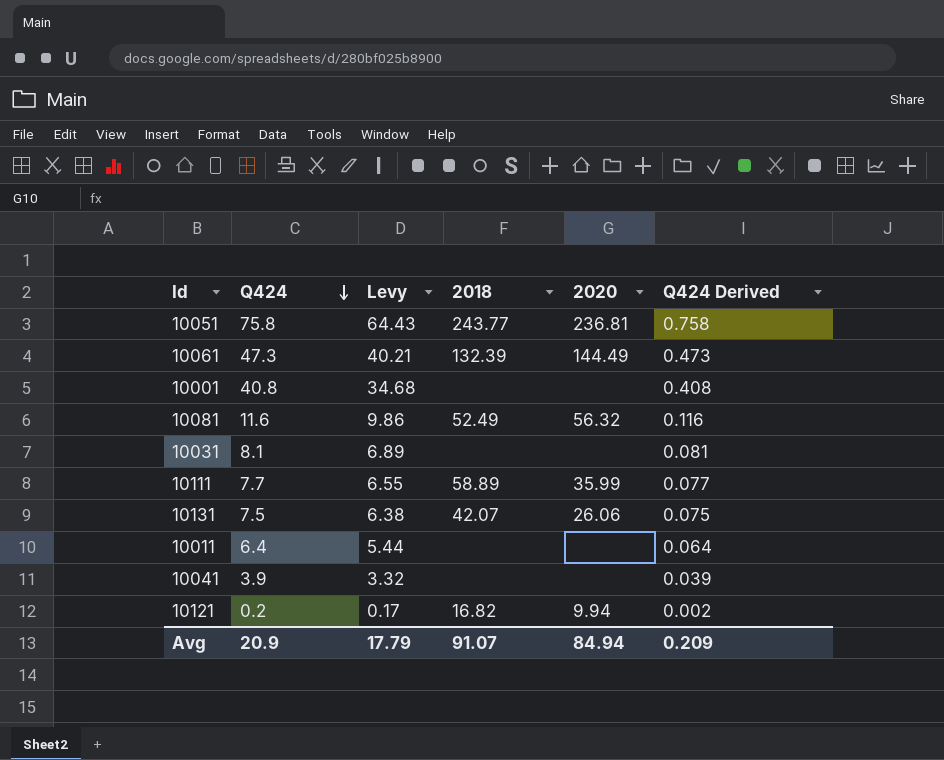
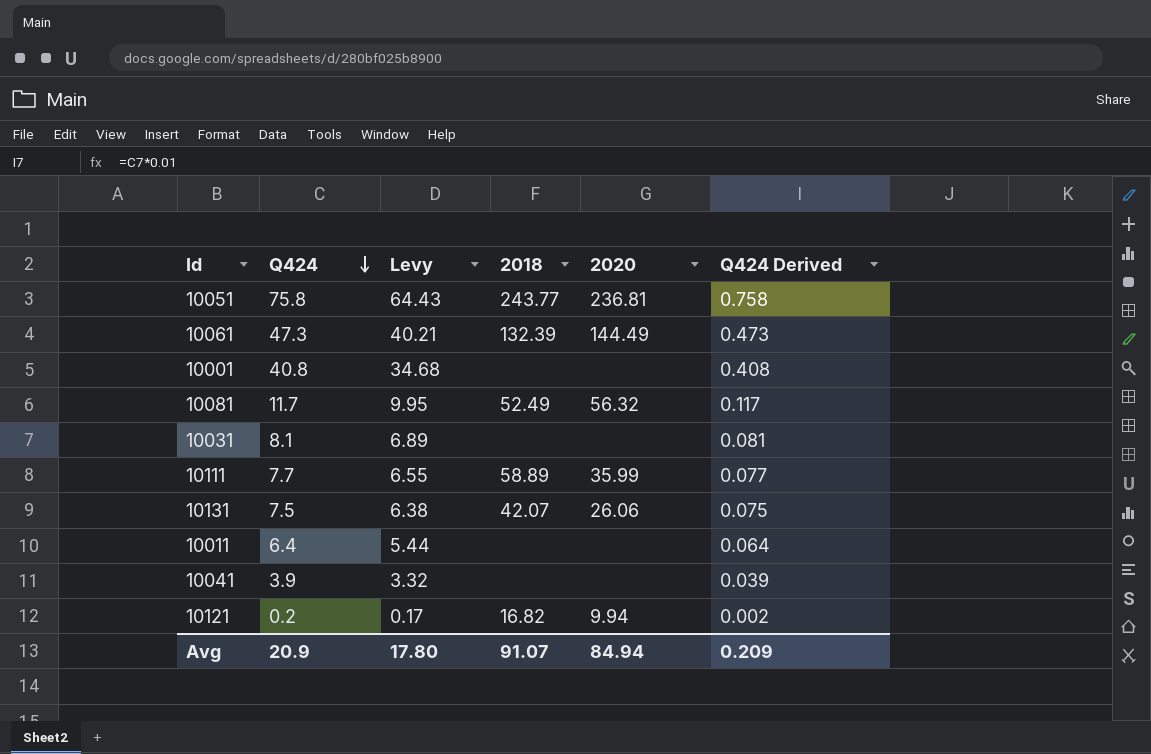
10081 | Q424: 11.6 -> 11.7
10081 | Levy: 9.86 -> 9.95
10081 | Q424 Derived: 0.116 -> 0.117
Avg | Levy: 17.79 -> 17.80

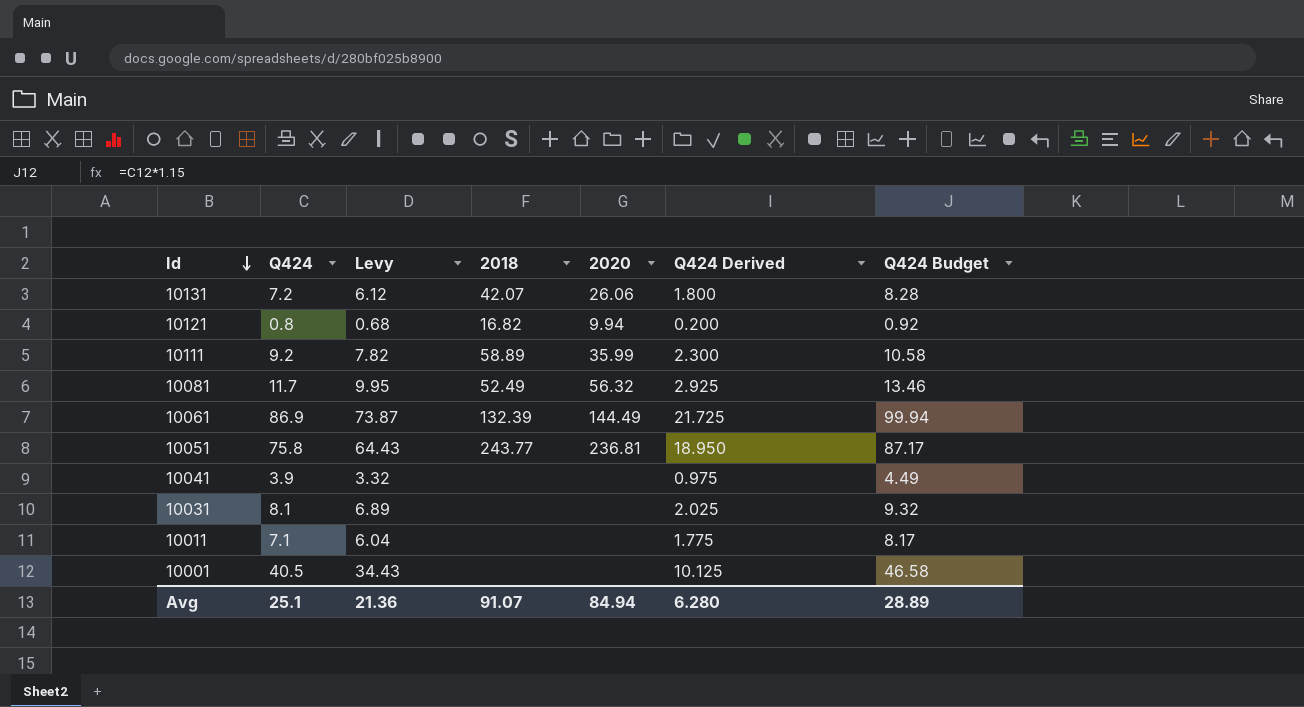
row order: Q424 descending -> Id descending
column Q424 Derived | formula: [Q424] * 0.01 -> [Q424] * 0.25
column Q424 Budget | formula: none -> [Q424] * 1.15
10131 | Q424: 7.5 -> 7.2
10131 | Levy: 6.38 -> 6.12
10121 | Q424: 0.2 -> 0.8
10121 | Levy: 0.17 -> 0.68
10111 | Q424: 7.7 -> 9.2
10111 | Levy: 6.55 -> 7.82
10061 | Q424: 47.3 -> 86.9
10061 | Levy: 40.21 -> 73.87
10011 | Q424: 6.4 -> 7.1
10011 | Levy: 5.44 -> 6.04
10001 | Q424: 40.8 -> 40.5
10001 | Levy: 34.68 -> 34.43
Avg | Q424: 20.9 -> 25.1
Avg | Levy: 17.80 -> 21.36
Avg | Q424 Derived: 0.209 -> 6.280

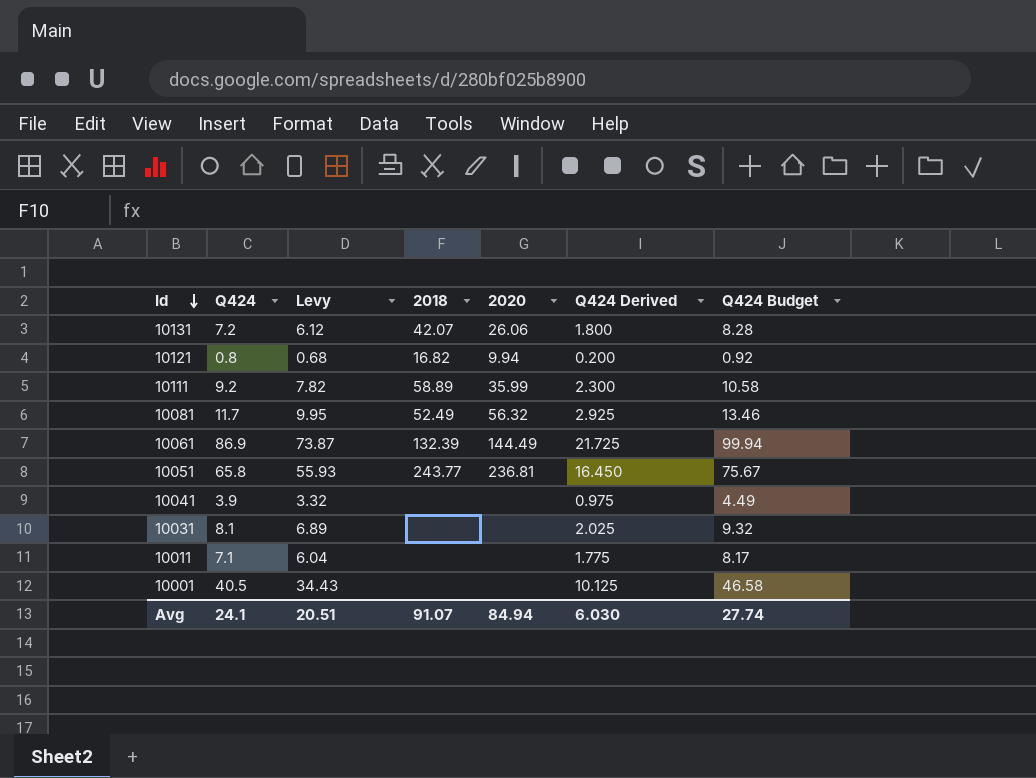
10051 | Q424: 75.8 -> 65.8
10051 | Levy: 64.43 -> 55.93
10051 | Q424 Derived: 18.950 -> 16.450
10051 | Q424 Budget: 87.17 -> 75.67
Avg | Q424: 25.1 -> 24.1
Avg | Levy: 21.36 -> 20.51
Avg | Q424 Derived: 6.280 -> 6.030
Avg | Q424 Budget: 28.89 -> 27.74

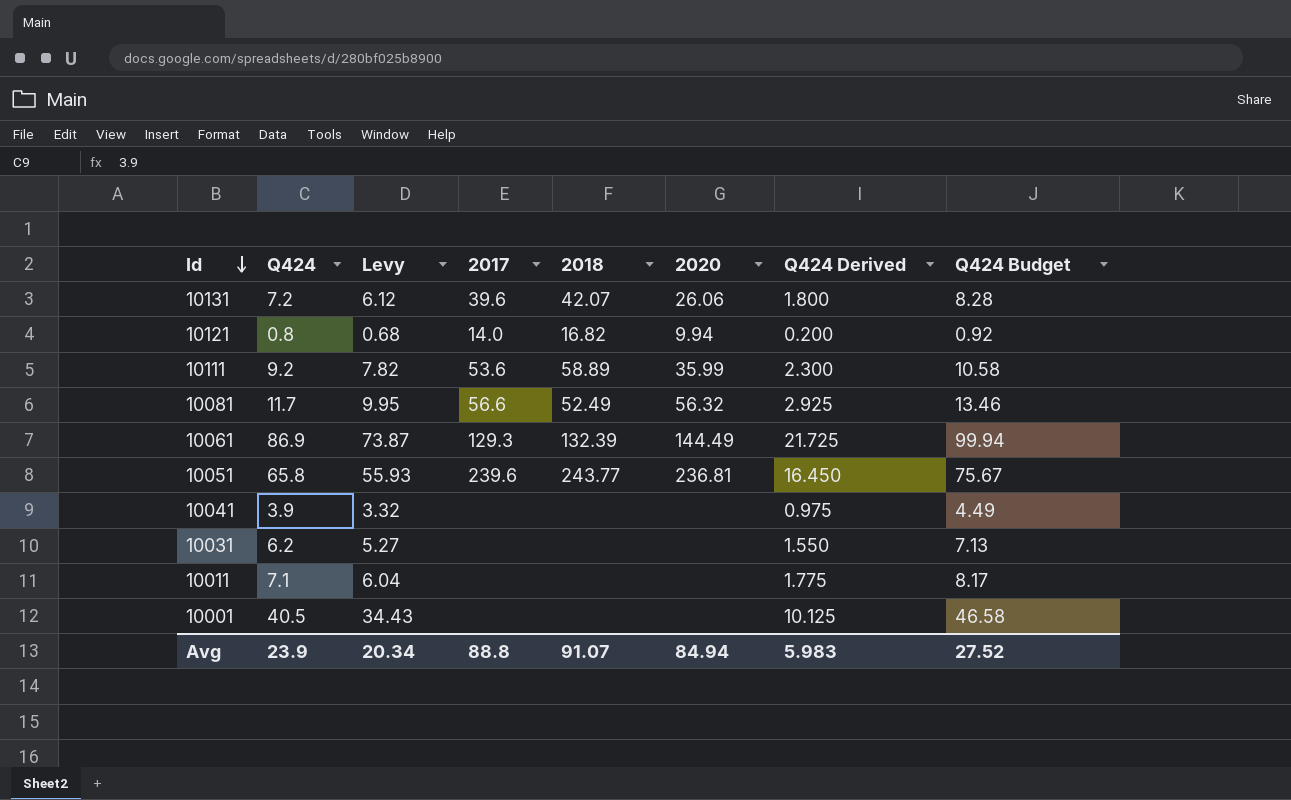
column 2017 | position: none -> 4
10031 | Q424: 8.1 -> 6.2
10031 | Levy: 6.89 -> 5.27
10031 | Q424 Derived: 2.025 -> 1.550
10031 | Q424 Budget: 9.32 -> 7.13
Avg | Q424: 24.1 -> 23.9
Avg | Levy: 20.51 -> 20.34
Avg | Q424 Derived: 6.030 -> 5.983
Avg | Q424 Budget: 27.74 -> 27.52

